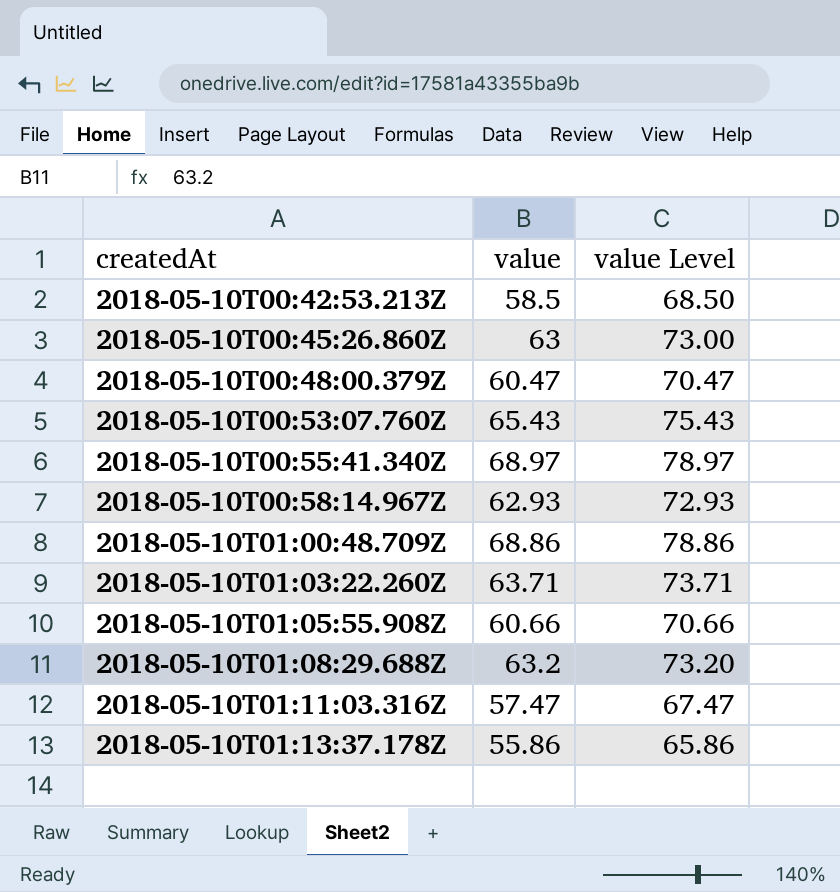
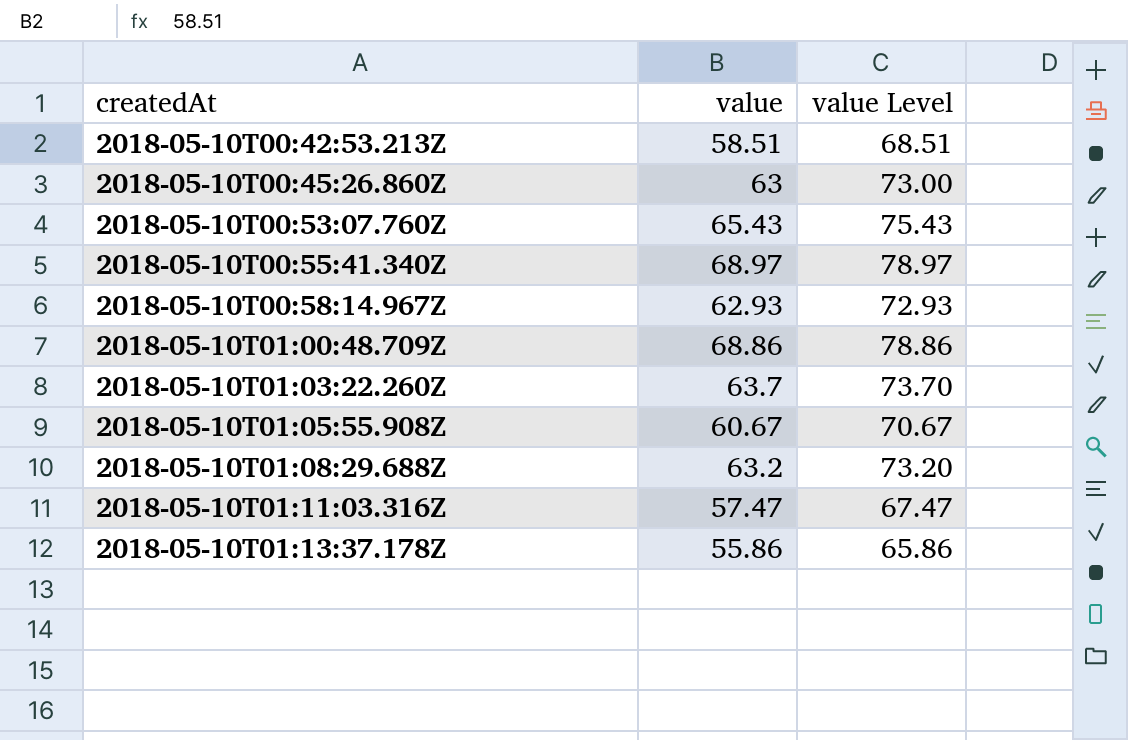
row 2018-05-10T00:48:00.379Z: 60.47 | 70.47 -> none
2018-05-10T00:42:53.213Z | value: 58.5 -> 58.51
2018-05-10T00:42:53.213Z | value Level: 68.50 -> 68.51
2018-05-10T01:03:22.260Z | value: 63.71 -> 63.7
2018-05-10T01:03:22.260Z | value Level: 73.71 -> 73.70
2018-05-10T01:05:55.908Z | value: 60.66 -> 60.67
2018-05-10T01:05:55.908Z | value Level: 70.66 -> 70.67

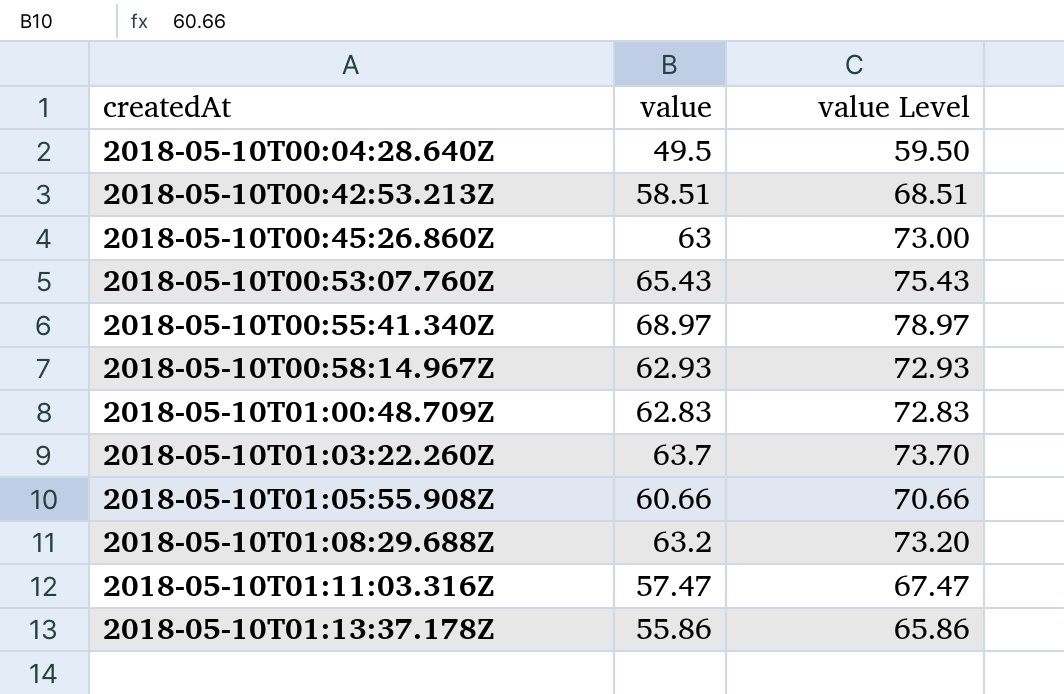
row 2018-05-10T00:04:28.640Z: none -> 49.5 | 59.50
2018-05-10T01:00:48.709Z | value: 68.86 -> 62.83
2018-05-10T01:00:48.709Z | value Level: 78.86 -> 72.83
2018-05-10T01:05:55.908Z | value: 60.67 -> 60.66
2018-05-10T01:05:55.908Z | value Level: 70.67 -> 70.66

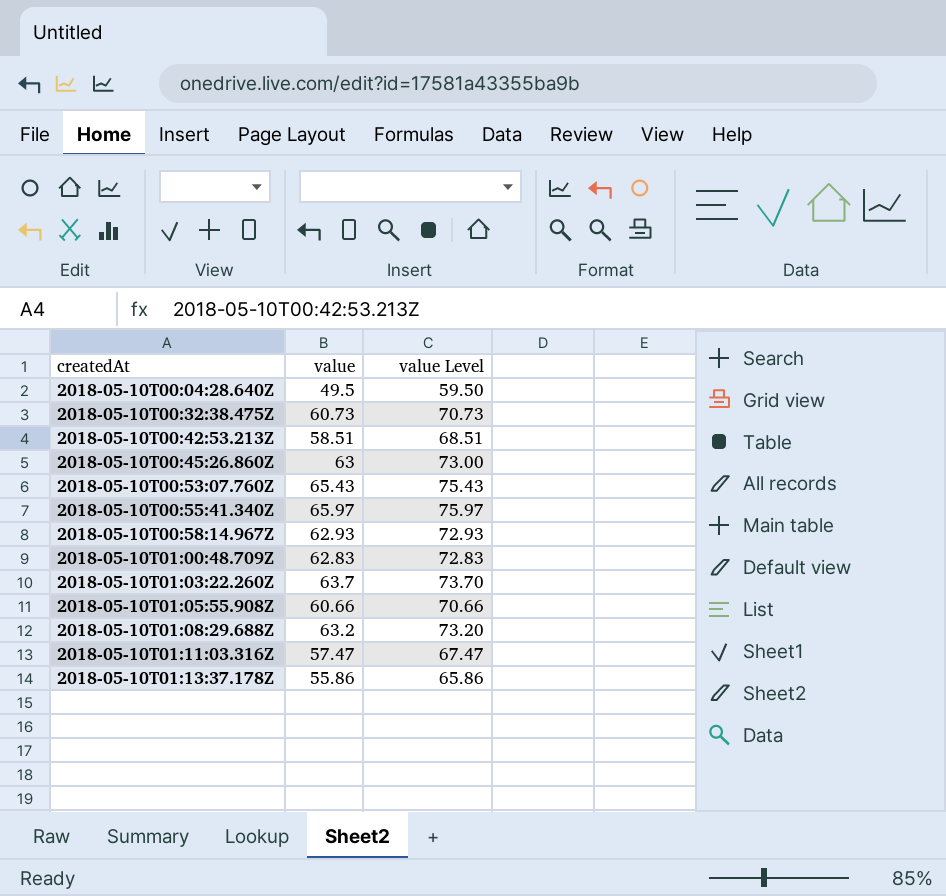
row 2018-05-10T00:32:38.475Z: none -> 60.73 | 70.73
2018-05-10T00:55:41.340Z | value: 68.97 -> 65.97
2018-05-10T00:55:41.340Z | value Level: 78.97 -> 75.97

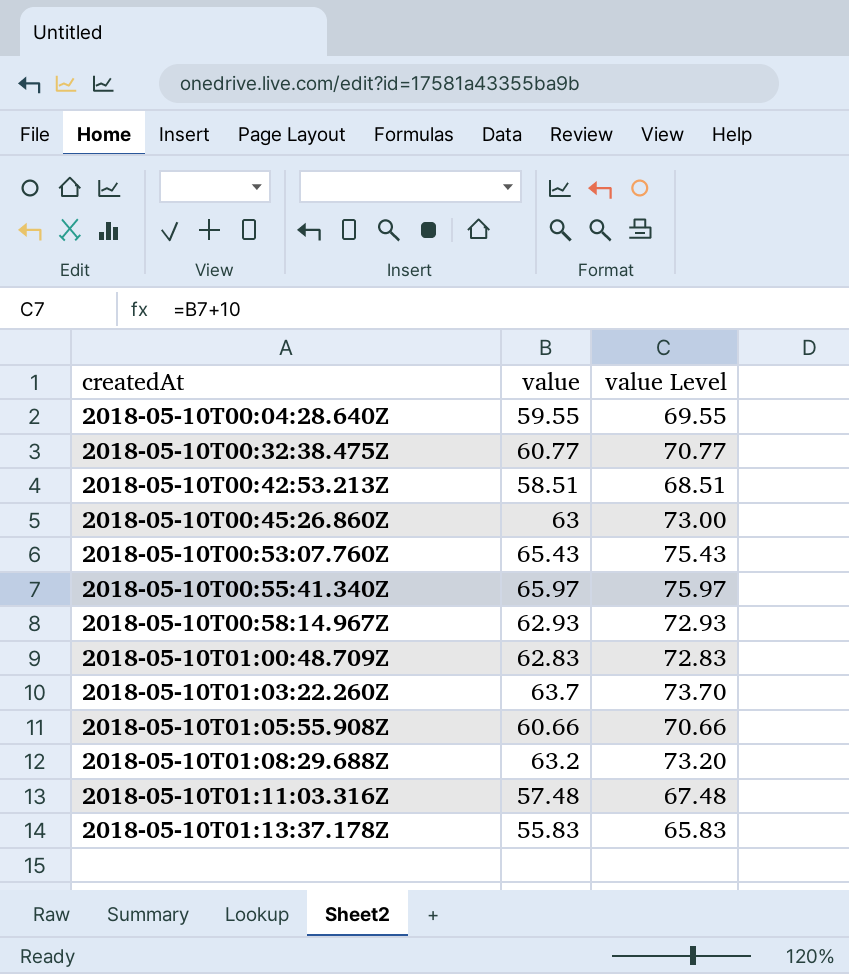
2018-05-10T00:04:28.640Z | value: 49.5 -> 59.55
2018-05-10T00:04:28.640Z | value Level: 59.50 -> 69.55
2018-05-10T00:32:38.475Z | value: 60.73 -> 60.77
2018-05-10T00:32:38.475Z | value Level: 70.73 -> 70.77
2018-05-10T01:11:03.316Z | value: 57.47 -> 57.48
2018-05-10T01:11:03.316Z | value Level: 67.47 -> 67.48
2018-05-10T01:13:37.178Z | value: 55.86 -> 55.83
2018-05-10T01:13:37.178Z | value Level: 65.86 -> 65.83

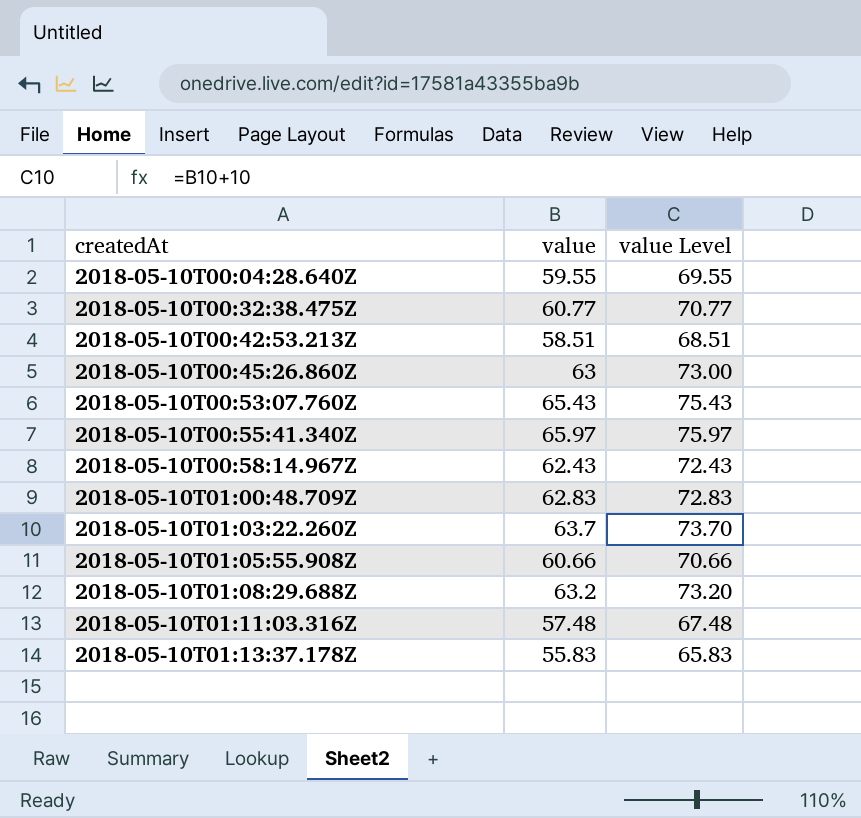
2018-05-10T00:58:14.967Z | value: 62.93 -> 62.43
2018-05-10T00:58:14.967Z | value Level: 72.93 -> 72.43

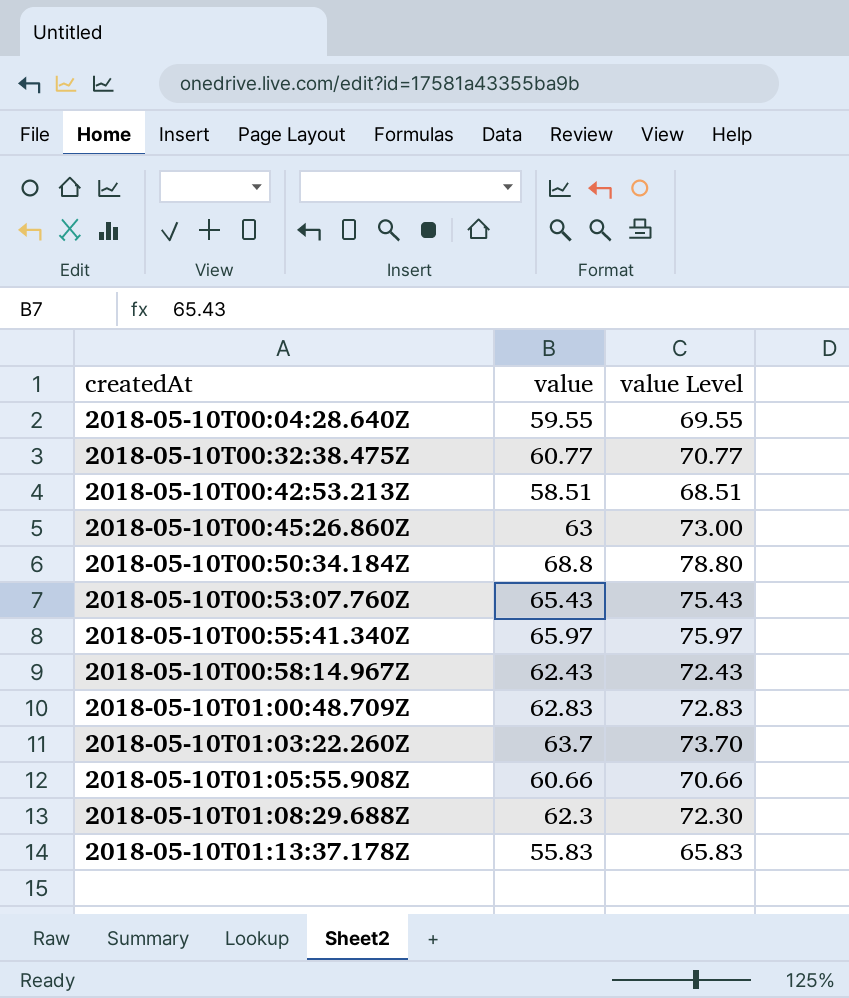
row 2018-05-10T01:11:03.316Z: 57.48 | 67.48 -> none
row 2018-05-10T00:50:34.184Z: none -> 68.8 | 78.80
2018-05-10T01:08:29.688Z | value: 63.2 -> 62.3
2018-05-10T01:08:29.688Z | value Level: 73.20 -> 72.30

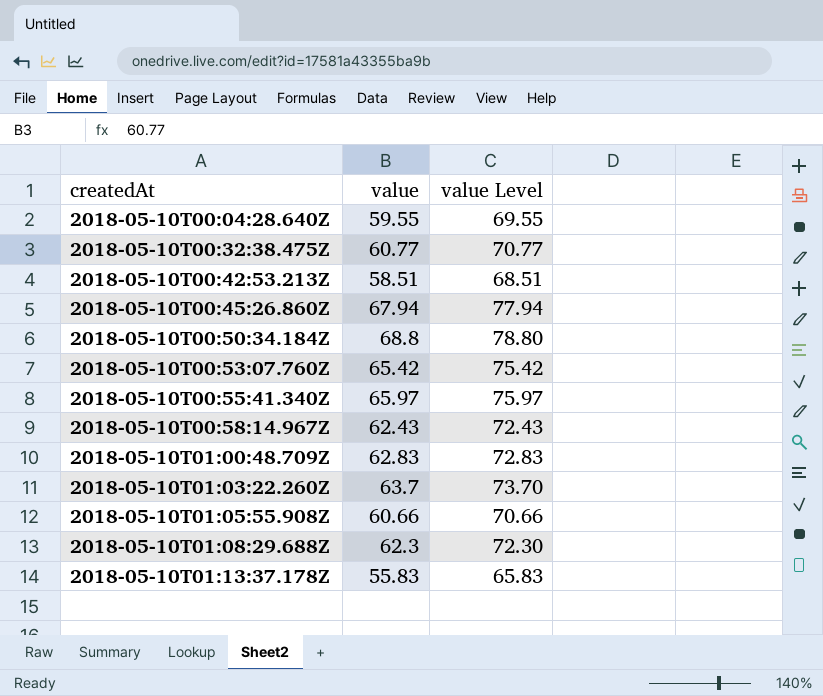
2018-05-10T00:45:26.860Z | value: 63 -> 67.94
2018-05-10T00:45:26.860Z | value Level: 73.00 -> 77.94
2018-05-10T00:53:07.760Z | value: 65.43 -> 65.42
2018-05-10T00:53:07.760Z | value Level: 75.43 -> 75.42

